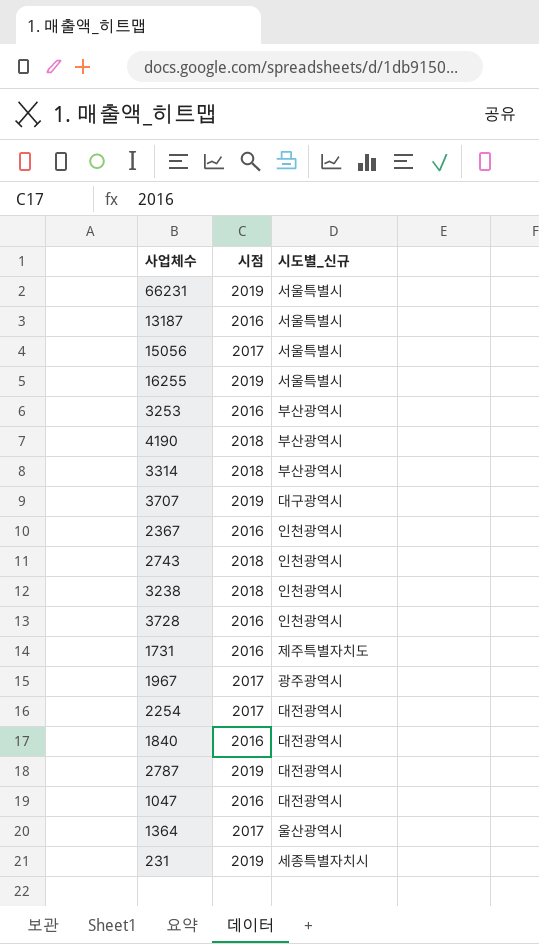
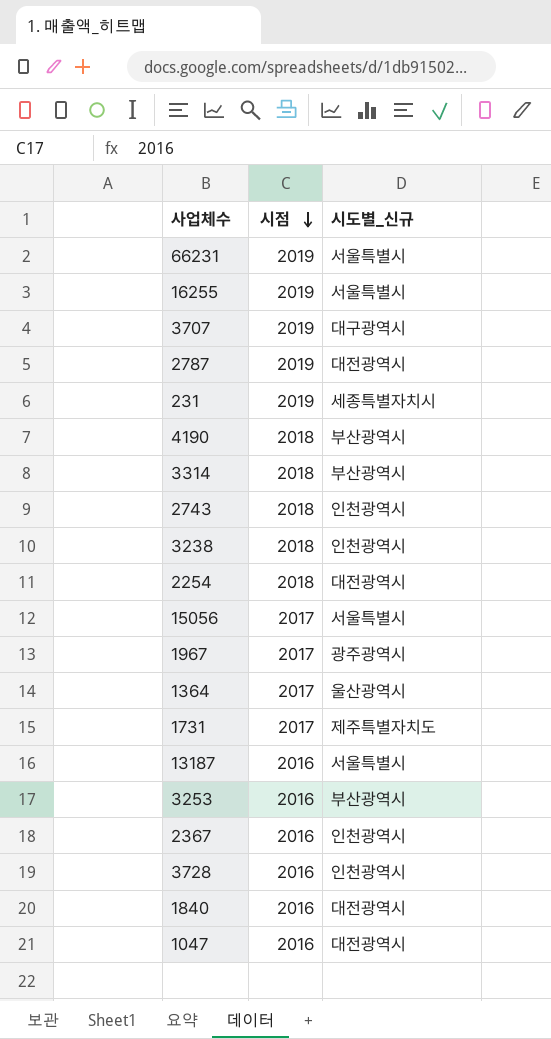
row order: none -> 시점 descending
2254 | 시점: 2017 -> 2018
1731 | 시점: 2016 -> 2017

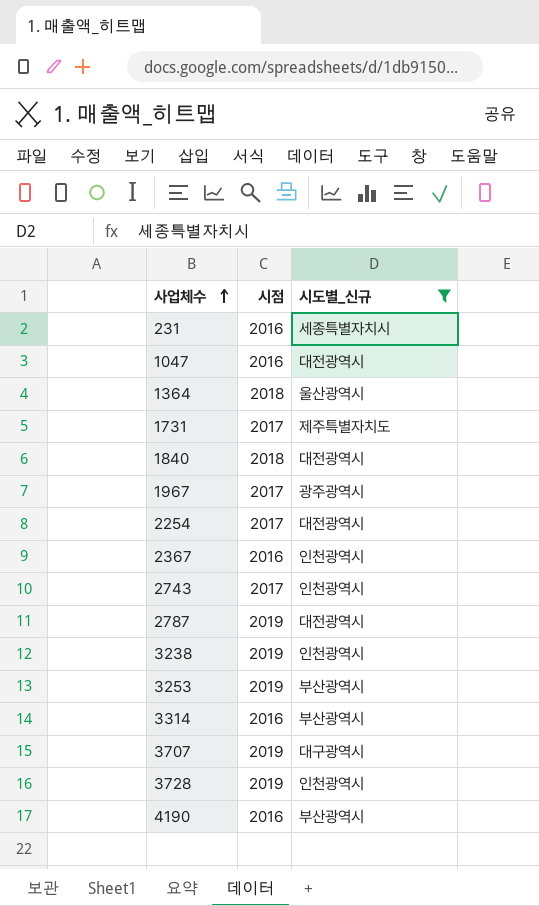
filter: none -> 시도별_신규 != 서울특별시
row order: 시점 descending -> 사업체수 ascending
231 | 시점: 2019 -> 2016
1364 | 시점: 2017 -> 2018
1840 | 시점: 2016 -> 2018
2254 | 시점: 2018 -> 2017
2743 | 시점: 2018 -> 2017
3238 | 시점: 2018 -> 2019
3253 | 시점: 2016 -> 2019
3314 | 시점: 2018 -> 2016
3728 | 시점: 2016 -> 2019
4190 | 시점: 2018 -> 2016

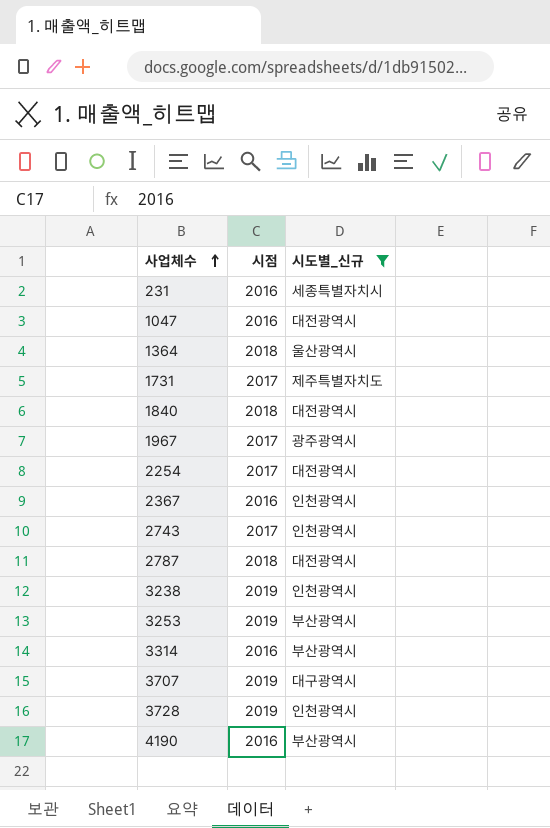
2787 | 시점: 2019 -> 2018

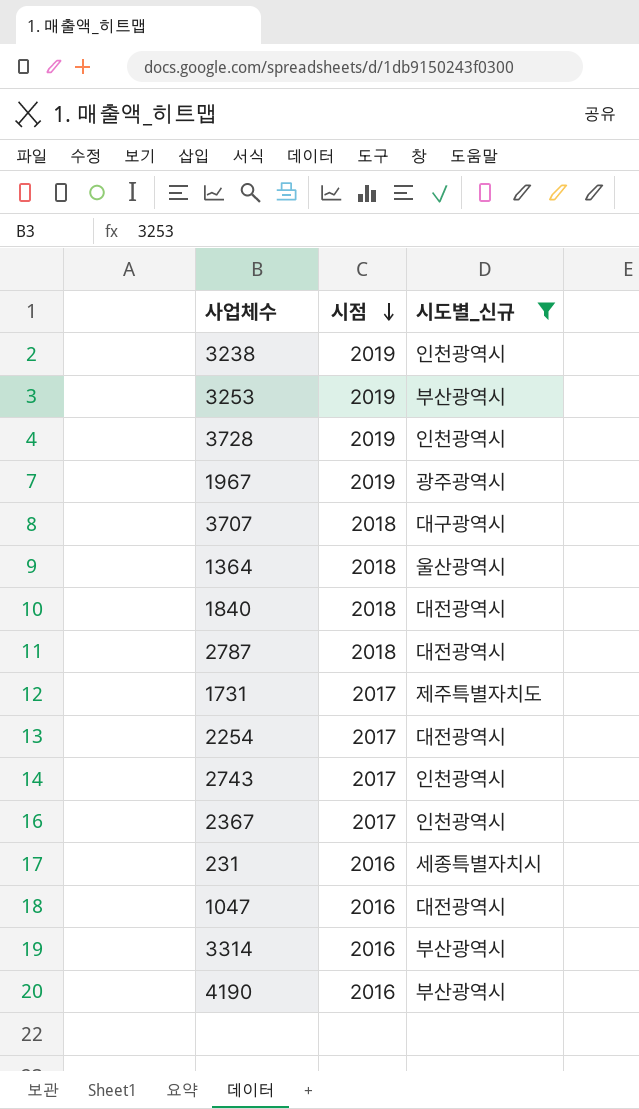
row order: 사업체수 ascending -> 시점 descending
1967 | 시점: 2017 -> 2019
3707 | 시점: 2019 -> 2018
2367 | 시점: 2016 -> 2017

